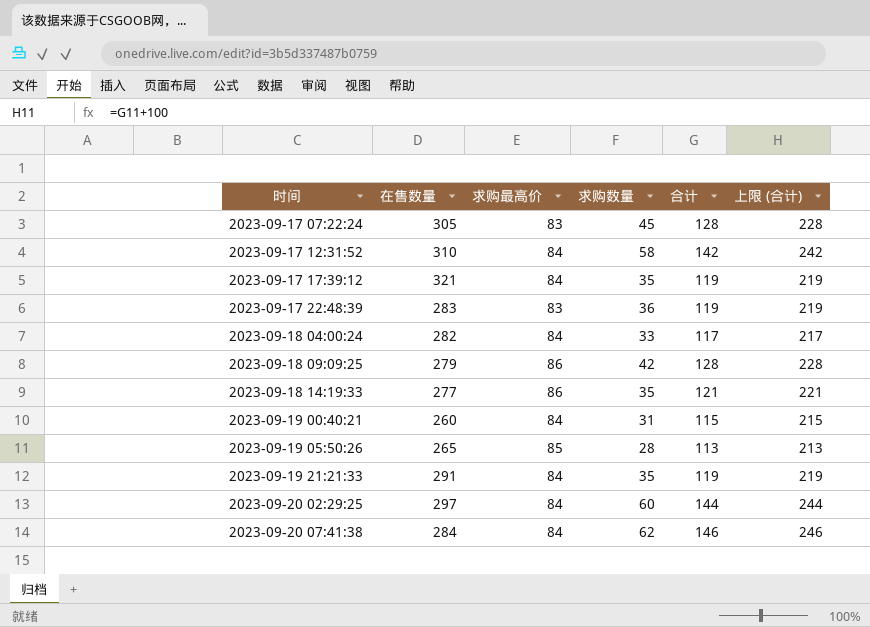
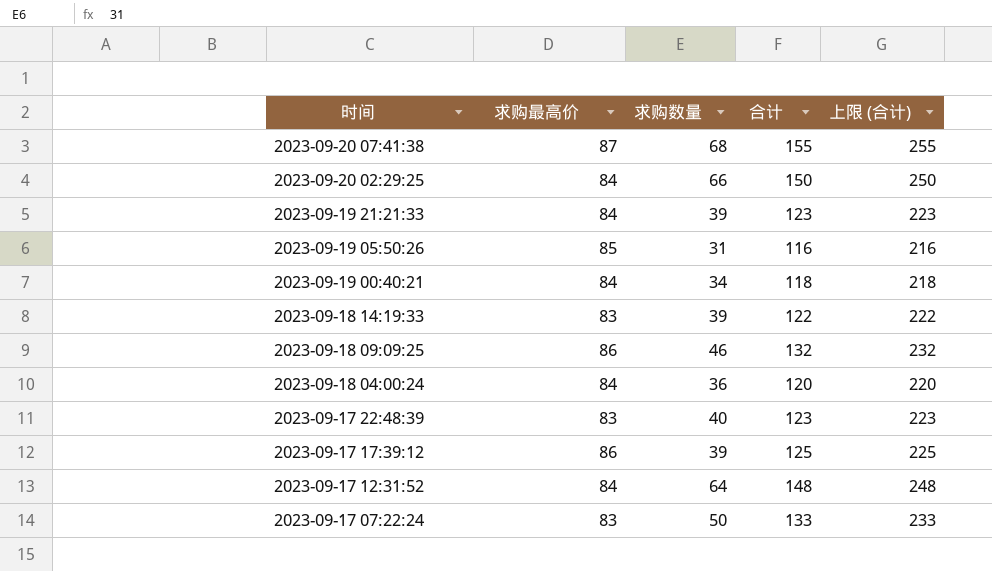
row order: 时间 ascending -> 时间 descending
column 在售数量 | position: 2 -> none
2023-09-20 07:41:38 | 求购最高价: 84 -> 87
2023-09-20 07:41:38 | 求购数量: 62 -> 68
2023-09-20 07:41:38 | 合计: 146 -> 155
2023-09-20 07:41:38 | 上限 (合计): 246 -> 255
2023-09-20 02:29:25 | 求购数量: 60 -> 66
2023-09-20 02:29:25 | 合计: 144 -> 150
2023-09-20 02:29:25 | 上限 (合计): 244 -> 250
2023-09-19 21:21:33 | 求购数量: 35 -> 39
2023-09-19 21:21:33 | 合计: 119 -> 123
2023-09-19 21:21:33 | 上限 (合计): 219 -> 223
2023-09-19 05:50:26 | 求购数量: 28 -> 31
2023-09-19 05:50:26 | 合计: 113 -> 116
2023-09-19 05:50:26 | 上限 (合计): 213 -> 216
2023-09-19 00:40:21 | 求购数量: 31 -> 34
2023-09-19 00:40:21 | 合计: 115 -> 118
2023-09-19 00:40:21 | 上限 (合计): 215 -> 218
2023-09-18 14:19:33 | 求购最高价: 86 -> 83
2023-09-18 14:19:33 | 求购数量: 35 -> 39
2023-09-18 14:19:33 | 合计: 121 -> 122
2023-09-18 14:19:33 | 上限 (合计): 221 -> 222
2023-09-18 09:09:25 | 求购数量: 42 -> 46
2023-09-18 09:09:25 | 合计: 128 -> 132
2023-09-18 09:09:25 | 上限 (合计): 228 -> 232
2023-09-18 04:00:24 | 求购数量: 33 -> 36
2023-09-18 04:00:24 | 合计: 117 -> 120
2023-09-18 04:00:24 | 上限 (合计): 217 -> 220
2023-09-17 22:48:39 | 求购数量: 36 -> 40
2023-09-17 22:48:39 | 合计: 119 -> 123
2023-09-17 22:48:39 | 上限 (合计): 219 -> 223
2023-09-17 17:39:12 | 求购最高价: 84 -> 86
2023-09-17 17:39:12 | 求购数量: 35 -> 39
2023-09-17 17:39:12 | 合计: 119 -> 125
2023-09-17 17:39:12 | 上限 (合计): 219 -> 225
2023-09-17 12:31:52 | 求购数量: 58 -> 64
2023-09-17 12:31:52 | 合计: 142 -> 148
2023-09-17 12:31:52 | 上限 (合计): 242 -> 248
2023-09-17 07:22:24 | 求购数量: 45 -> 50
2023-09-17 07:22:24 | 合计: 128 -> 133
2023-09-17 07:22:24 | 上限 (合计): 228 -> 233

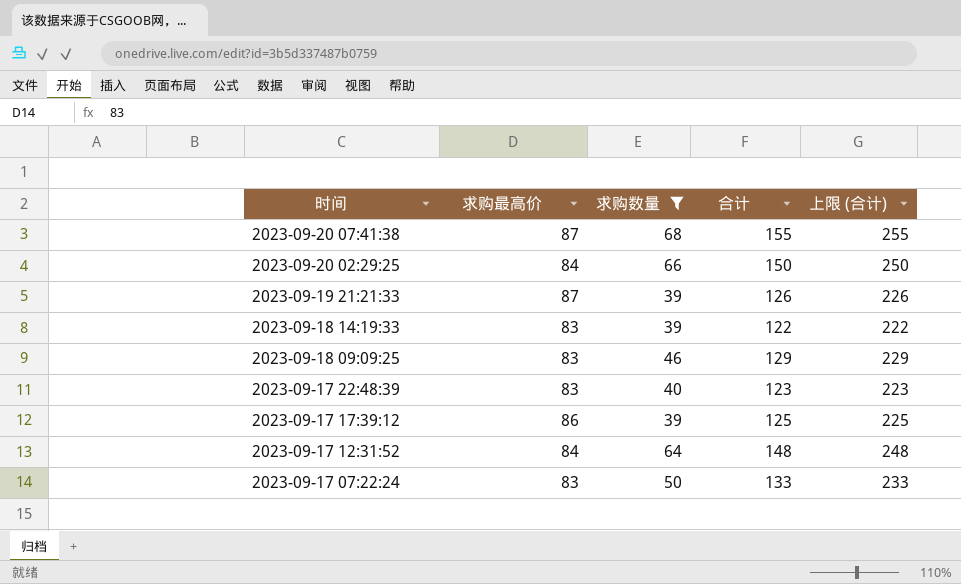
filter: none -> 求购数量 >= 39
2023-09-19 21:21:33 | 求购最高价: 84 -> 87
2023-09-19 21:21:33 | 合计: 123 -> 126
2023-09-19 21:21:33 | 上限 (合计): 223 -> 226
2023-09-18 09:09:25 | 求购最高价: 86 -> 83
2023-09-18 09:09:25 | 合计: 132 -> 129
2023-09-18 09:09:25 | 上限 (合计): 232 -> 229

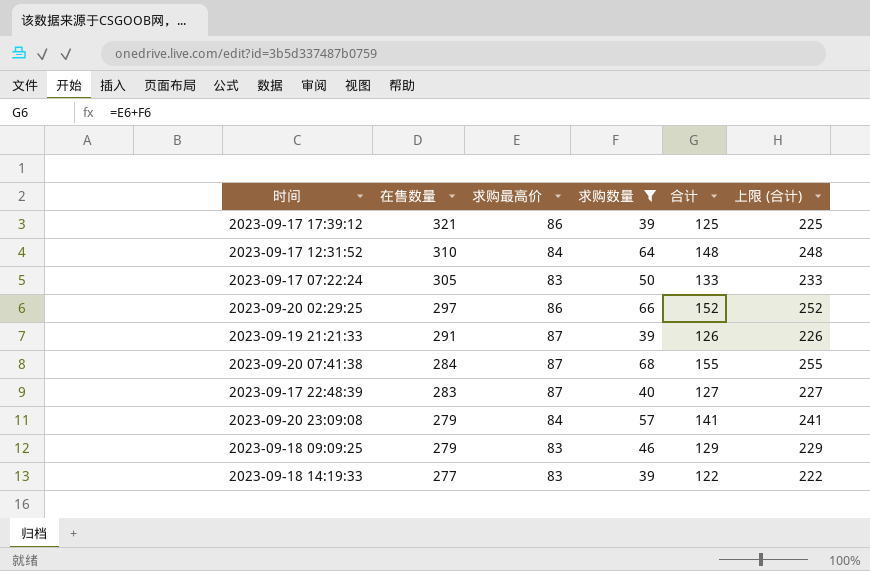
row order: 时间 descending -> 在售数量 descending
column 在售数量 | position: none -> 2
2023-09-20 02:29:25 | 求购最高价: 84 -> 86
2023-09-20 02:29:25 | 合计: 150 -> 152
2023-09-20 02:29:25 | 上限 (合计): 250 -> 252
2023-09-17 22:48:39 | 求购最高价: 83 -> 87
2023-09-17 22:48:39 | 合计: 123 -> 127
2023-09-17 22:48:39 | 上限 (合计): 223 -> 227
row 2023-09-20 23:09:08: none -> 279 | 84 | 57 | 141 | 241

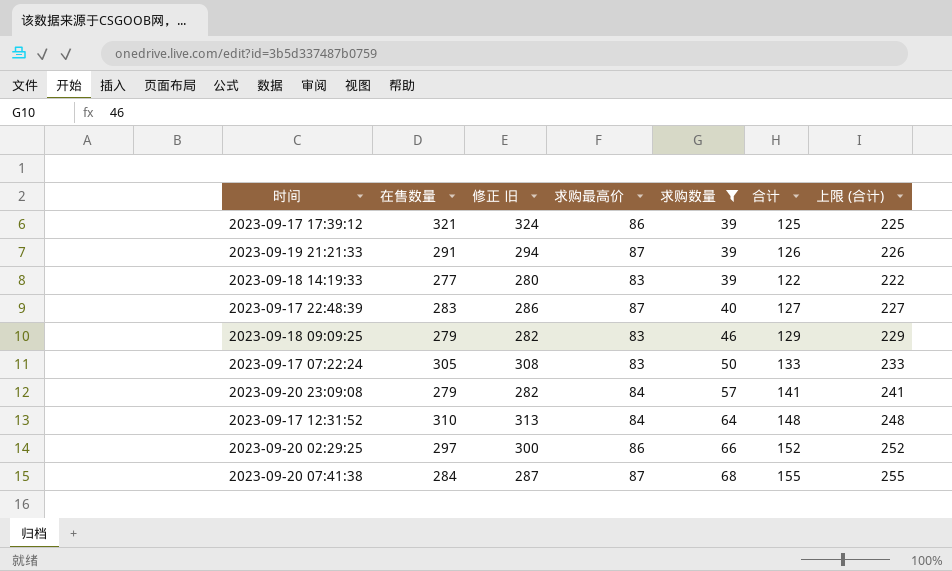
row order: 在售数量 descending -> 求购数量 ascending
column 修正 旧 | formula: none -> [在售数量] + 3

